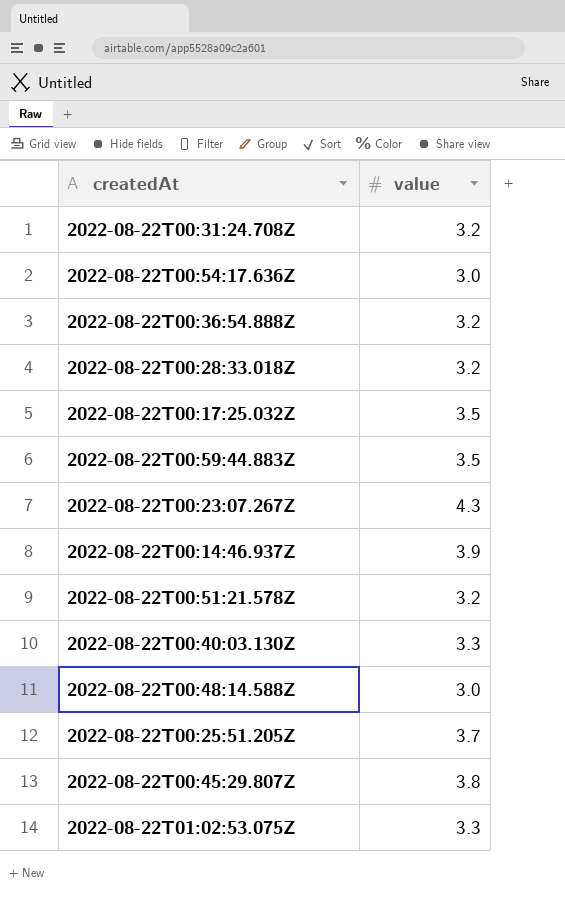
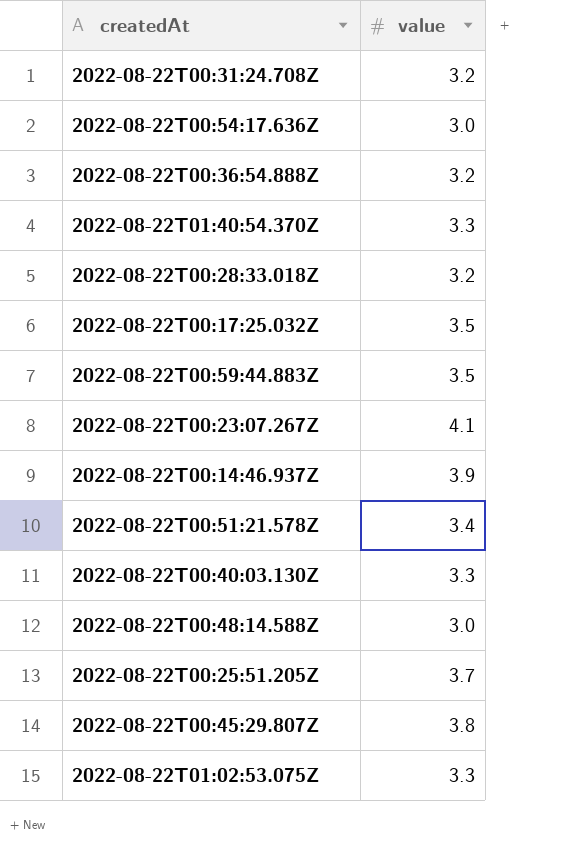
row 2022-08-22T01:40:54.370Z: none -> 3.3
2022-08-22T00:23:07.267Z | value: 4.3 -> 4.1
2022-08-22T00:51:21.578Z | value: 3.2 -> 3.4

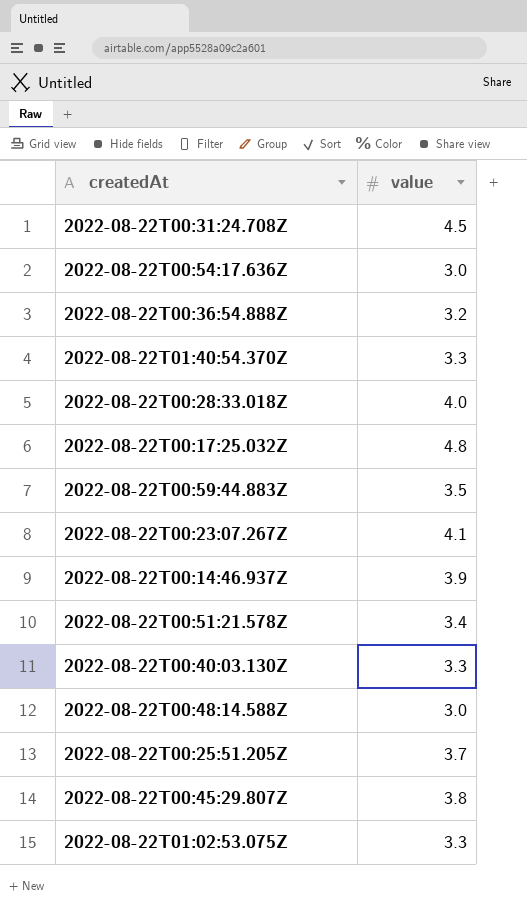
2022-08-22T00:31:24.708Z | value: 3.2 -> 4.5
2022-08-22T00:28:33.018Z | value: 3.2 -> 4.0
2022-08-22T00:17:25.032Z | value: 3.5 -> 4.8

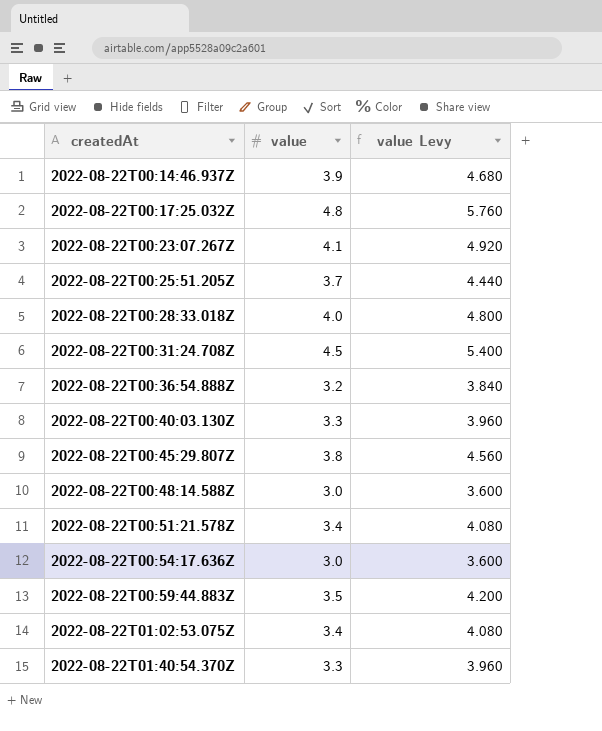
row order: none -> createdAt ascending
column value Levy | formula: none -> [value] * 1.2
2022-08-22T01:02:53.075Z | value: 3.3 -> 3.4

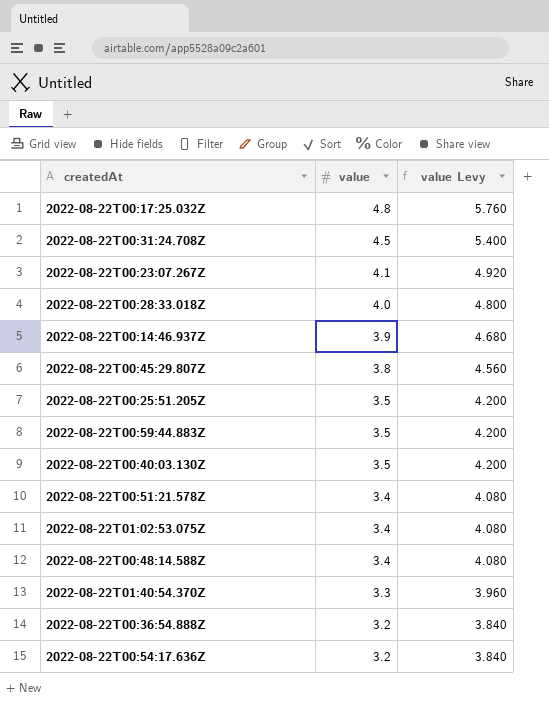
row order: createdAt ascending -> value descending
2022-08-22T00:25:51.205Z | value: 3.7 -> 3.5
2022-08-22T00:25:51.205Z | value Levy: 4.440 -> 4.200
2022-08-22T00:40:03.130Z | value: 3.3 -> 3.5
2022-08-22T00:40:03.130Z | value Levy: 3.960 -> 4.200
2022-08-22T00:48:14.588Z | value: 3.0 -> 3.4
2022-08-22T00:48:14.588Z | value Levy: 3.600 -> 4.080
2022-08-22T00:54:17.636Z | value: 3.0 -> 3.2
2022-08-22T00:54:17.636Z | value Levy: 3.600 -> 3.840

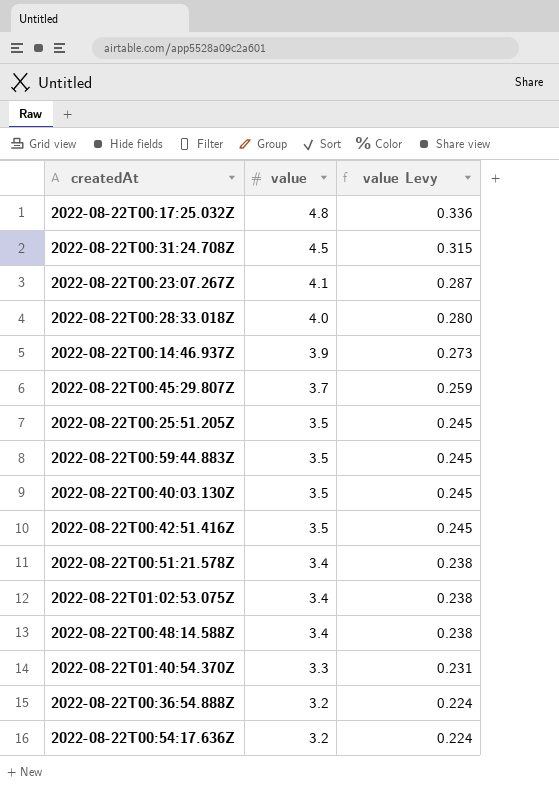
column value Levy | formula: [value] * 1.2 -> [value] * 0.07
2022-08-22T00:45:29.807Z | value: 3.8 -> 3.7
row 2022-08-22T00:42:51.416Z: none -> 3.5 | 0.245

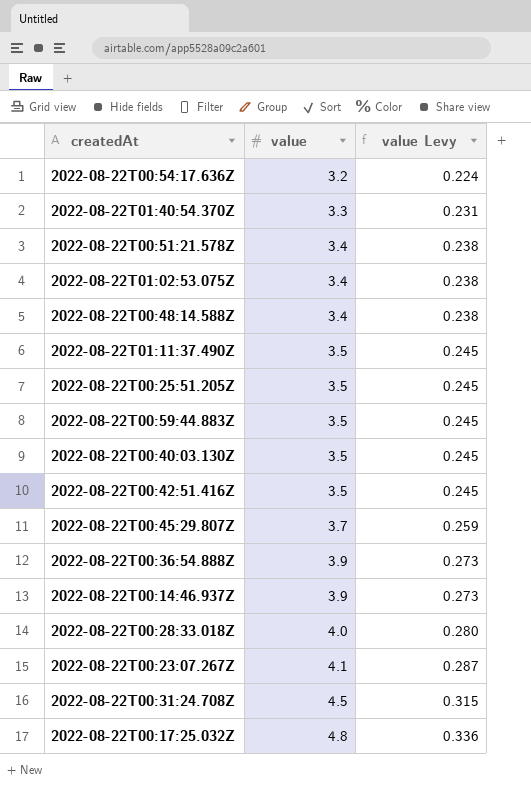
row order: value descending -> value ascending
row 2022-08-22T01:11:37.490Z: none -> 3.5 | 0.245
2022-08-22T00:36:54.888Z | value: 3.2 -> 3.9
2022-08-22T00:36:54.888Z | value Levy: 0.224 -> 0.273

